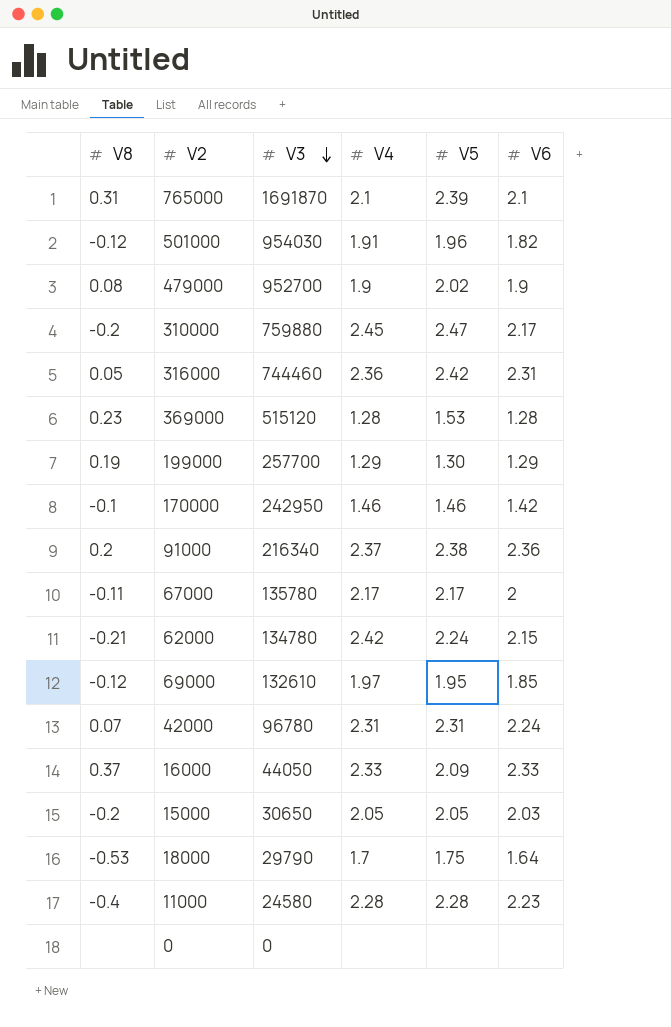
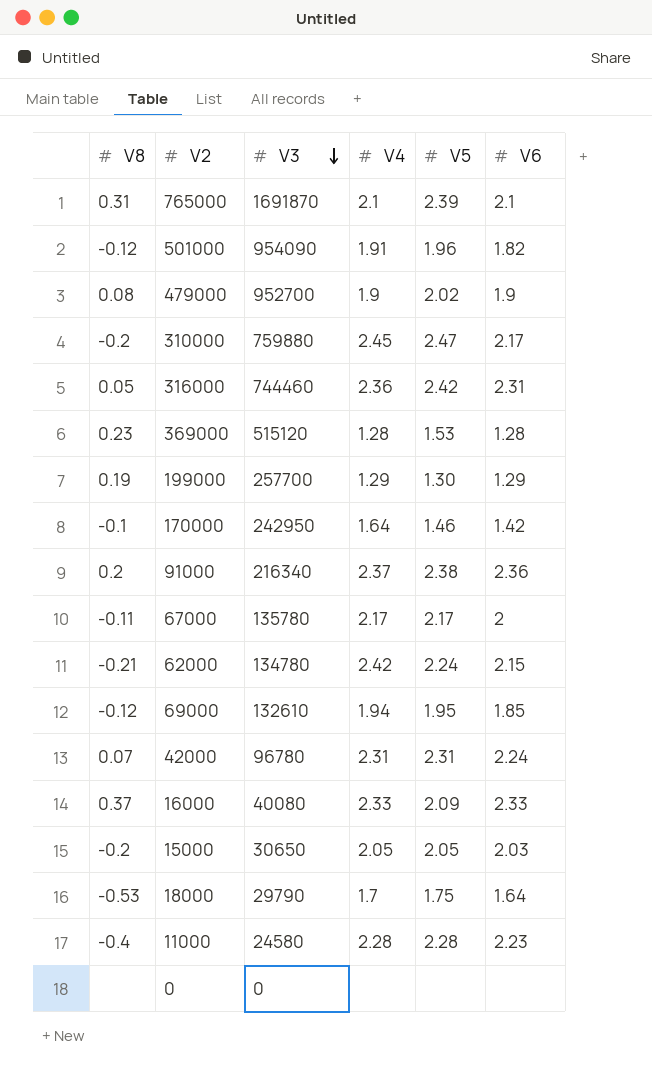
501000 | V3: 954030 -> 954090
170000 | V4: 1.46 -> 1.64
69000 | V4: 1.97 -> 1.94
16000 | V3: 44050 -> 40080

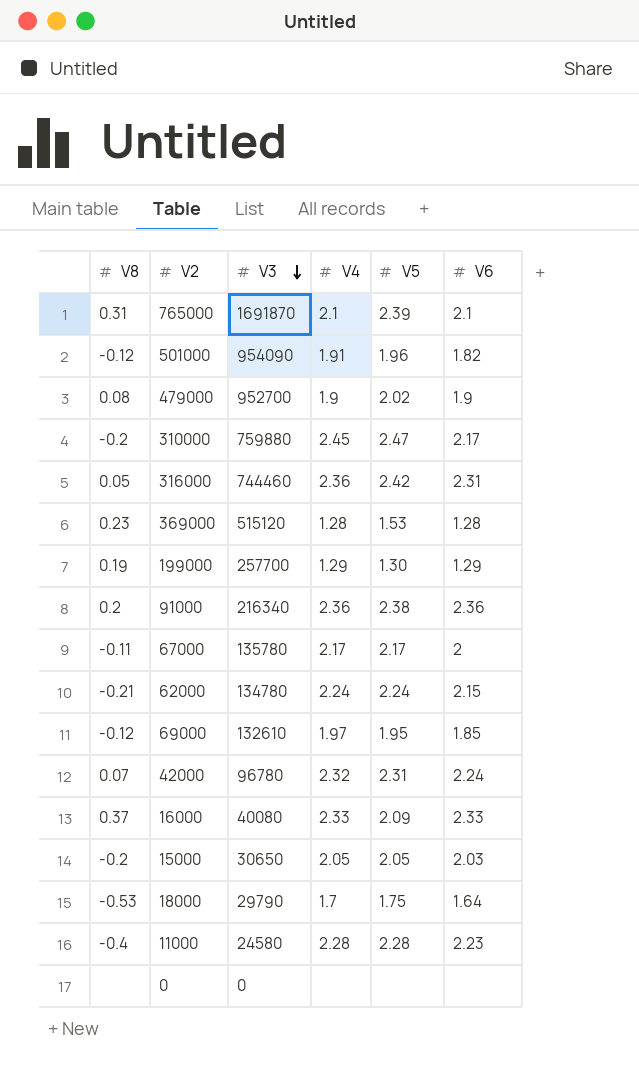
row 170000: -0.1 | 242950 | 1.64 | 1.46 | 1.42 -> none
91000 | V4: 2.37 -> 2.36
62000 | V4: 2.42 -> 2.24
69000 | V4: 1.94 -> 1.97
42000 | V4: 2.31 -> 2.32

